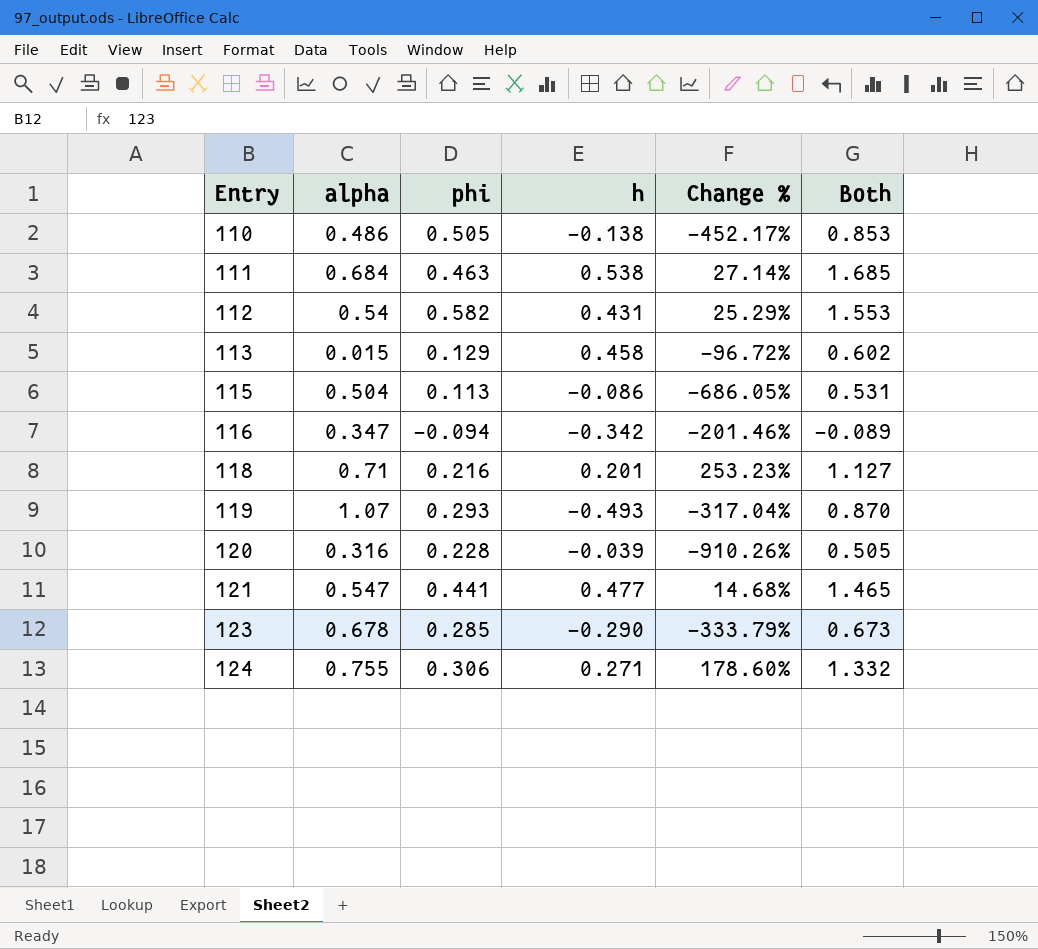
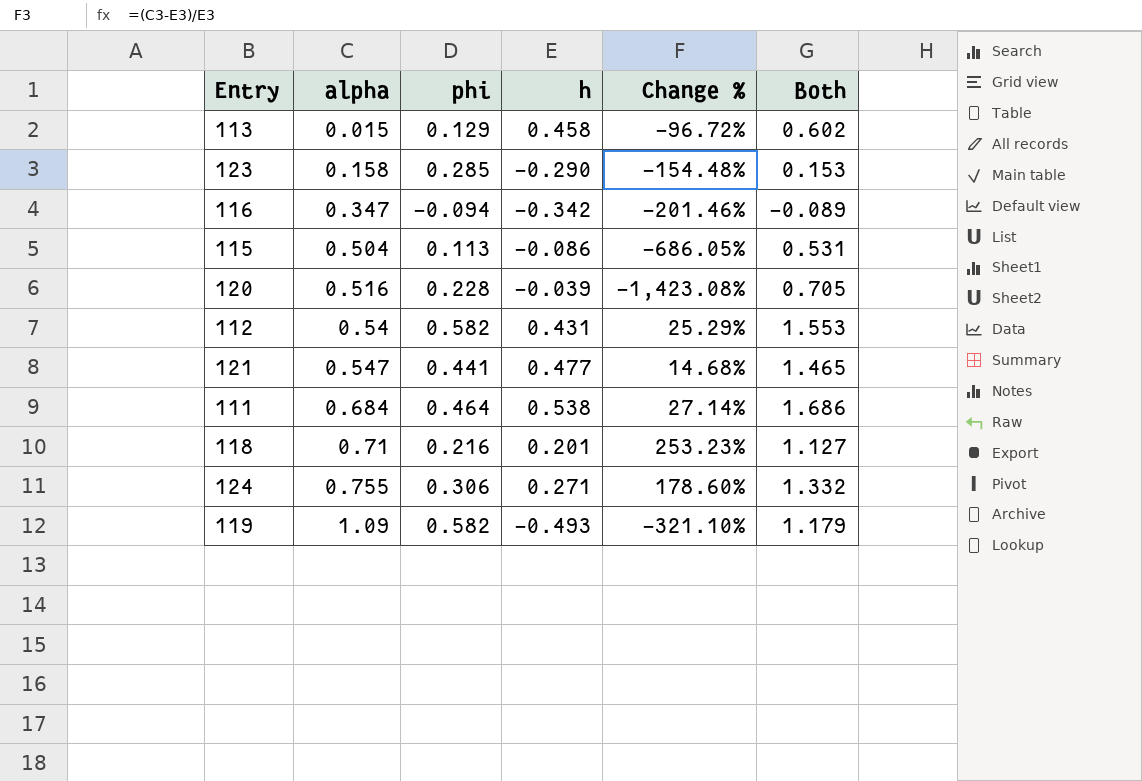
row order: Entry ascending -> alpha ascending
row 110: 0.486 | 0.505 | -0.138 | -452.17% | 0.853 -> none
123 | alpha: 0.678 -> 0.158
123 | Change %: -333.79% -> -154.48%
123 | Both: 0.673 -> 0.153
120 | alpha: 0.316 -> 0.516
120 | Change %: -910.26% -> -1,423.08%
120 | Both: 0.505 -> 0.705
111 | phi: 0.463 -> 0.464
111 | Both: 1.685 -> 1.686
119 | alpha: 1.07 -> 1.09
119 | phi: 0.293 -> 0.582
119 | Change %: -317.04% -> -321.10%
119 | Both: 0.870 -> 1.179

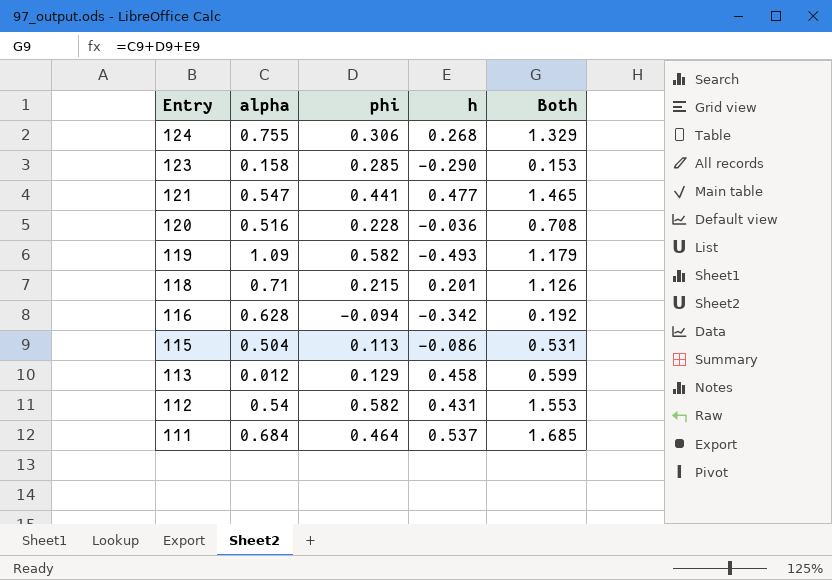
row order: alpha ascending -> Entry descending
column Change % | formula: ([alpha] - [h]) / [h] -> none
124 | h: 0.271 -> 0.268
124 | Both: 1.332 -> 1.329
120 | h: -0.039 -> -0.036
120 | Both: 0.705 -> 0.708
118 | phi: 0.216 -> 0.215
118 | Both: 1.127 -> 1.126
116 | alpha: 0.347 -> 0.628
116 | Both: -0.089 -> 0.192
113 | alpha: 0.015 -> 0.012
113 | Both: 0.602 -> 0.599
111 | h: 0.538 -> 0.537
111 | Both: 1.686 -> 1.685

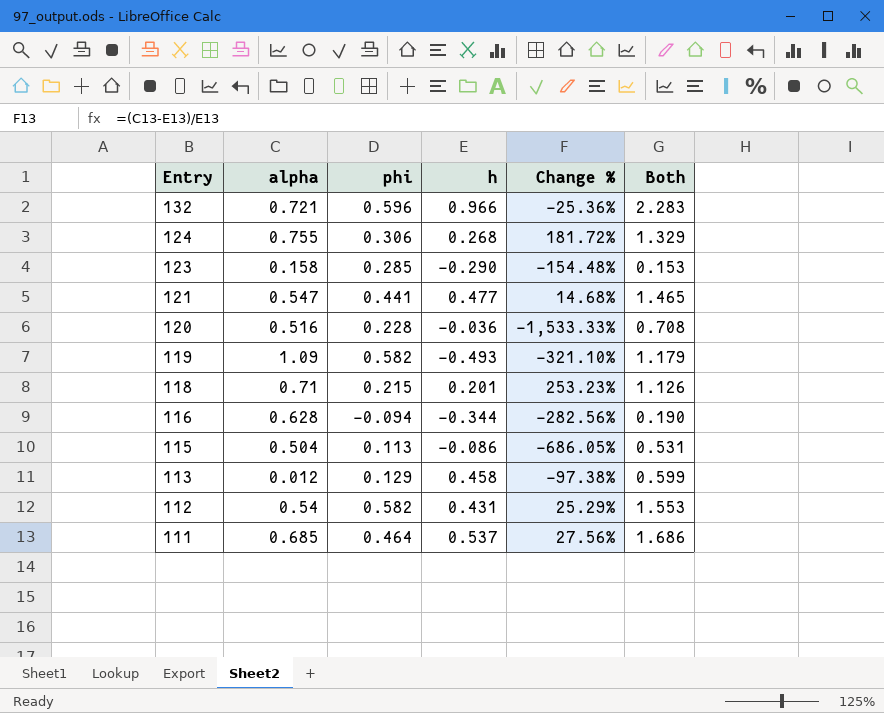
column Change % | formula: none -> ([alpha] - [h]) / [h]
row 132: none -> 0.721 | 0.596 | 0.966 | -25.36% | 2.283
116 | h: -0.342 -> -0.344
116 | Both: 0.192 -> 0.190
111 | alpha: 0.684 -> 0.685
111 | Both: 1.685 -> 1.686

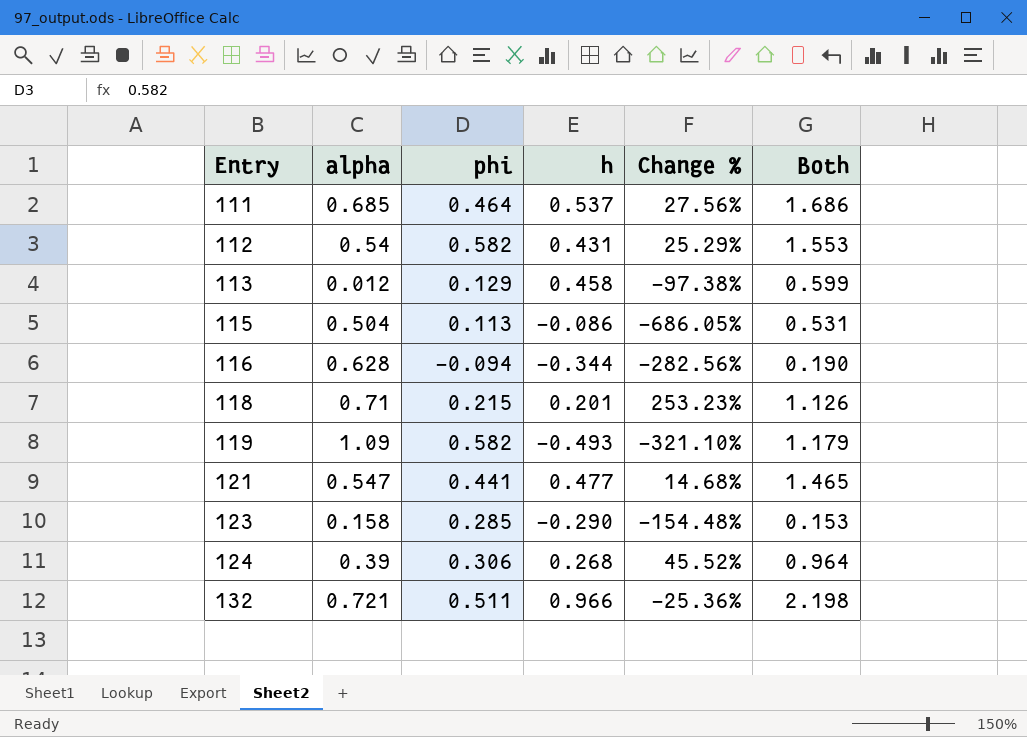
row order: Entry descending -> Entry ascending
row 120: 0.516 | 0.228 | -0.036 | -1,533.33% | 0.708 -> none
124 | alpha: 0.755 -> 0.39
124 | Change %: 181.72% -> 45.52%
124 | Both: 1.329 -> 0.964
132 | phi: 0.596 -> 0.511
132 | Both: 2.283 -> 2.198

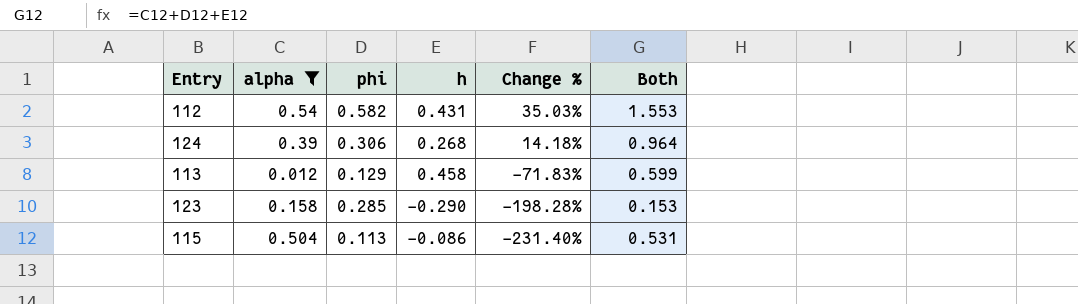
filter: none -> alpha <= 0.54
row order: Entry ascending -> Change % descending
column Change % | formula: ([alpha] - [h]) / [h] -> ([phi] - [h]) / [h]

